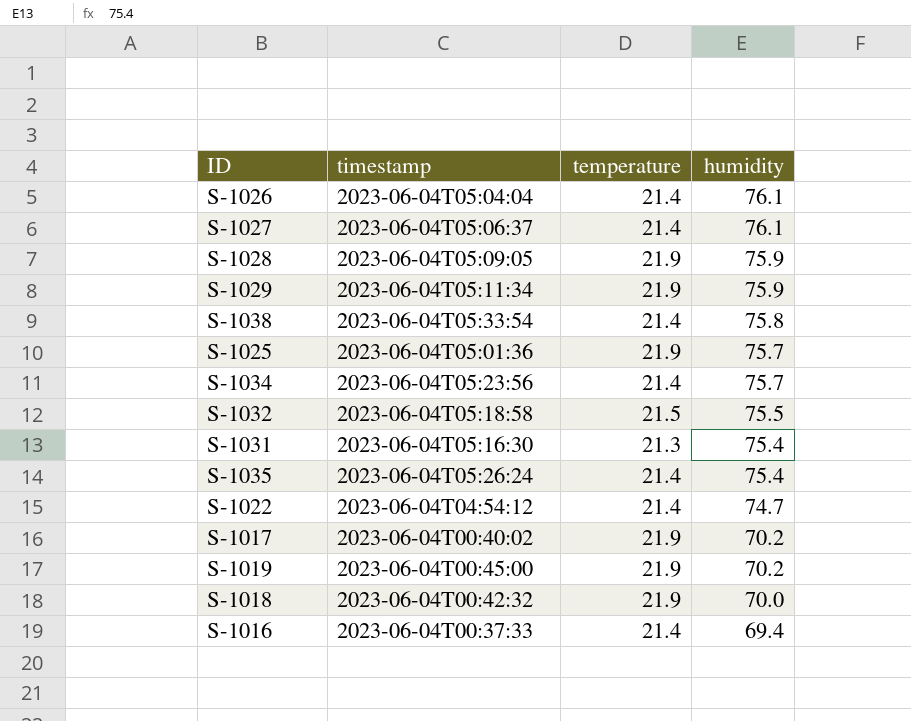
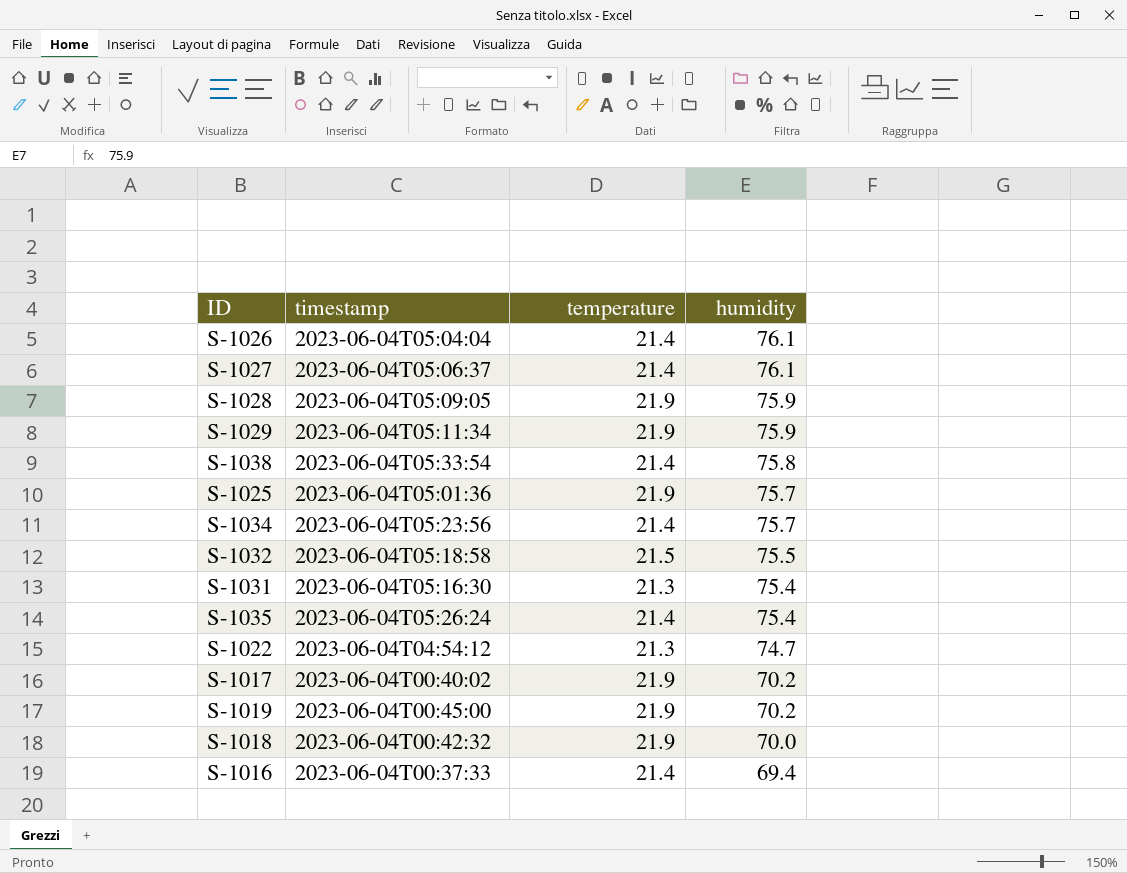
S-1022 | temperature: 21.4 -> 21.3

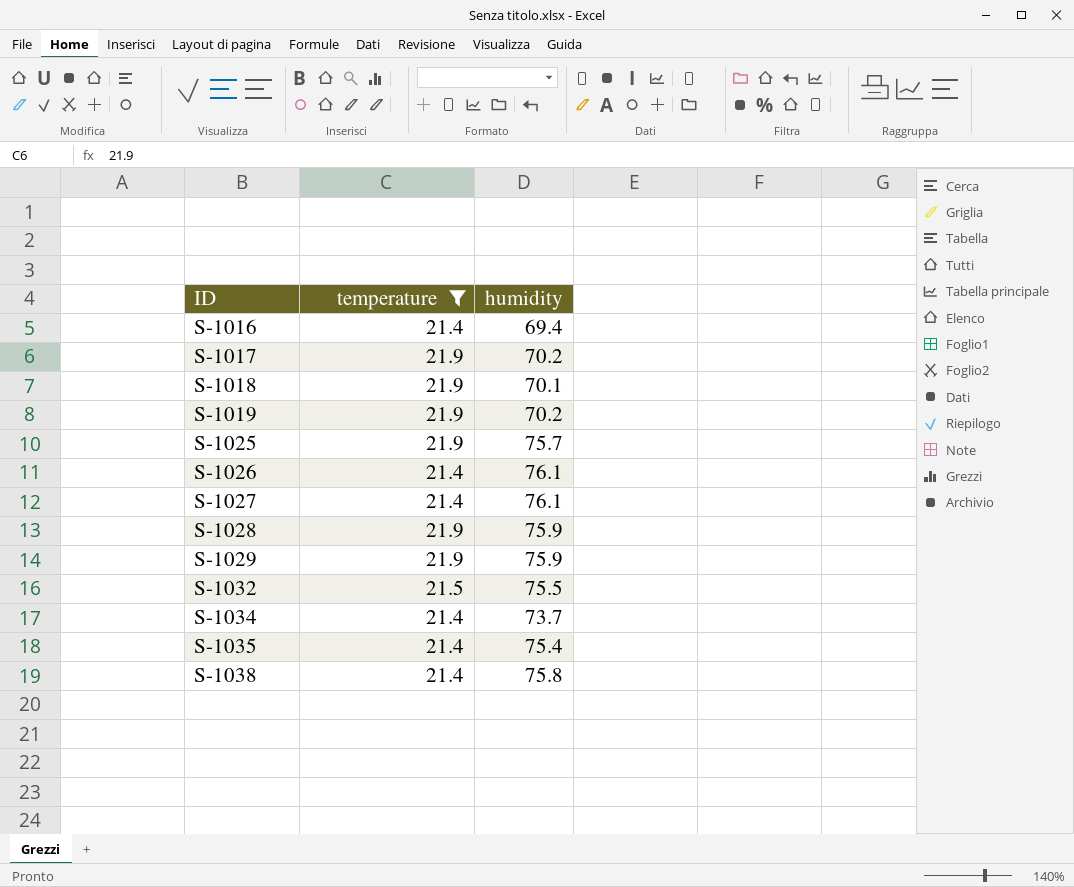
filter: none -> temperature != 21.3
row order: humidity descending -> ID ascending
column timestamp | position: 2 -> none
S-1018 | humidity: 70.0 -> 70.1
S-1034 | humidity: 75.7 -> 73.7

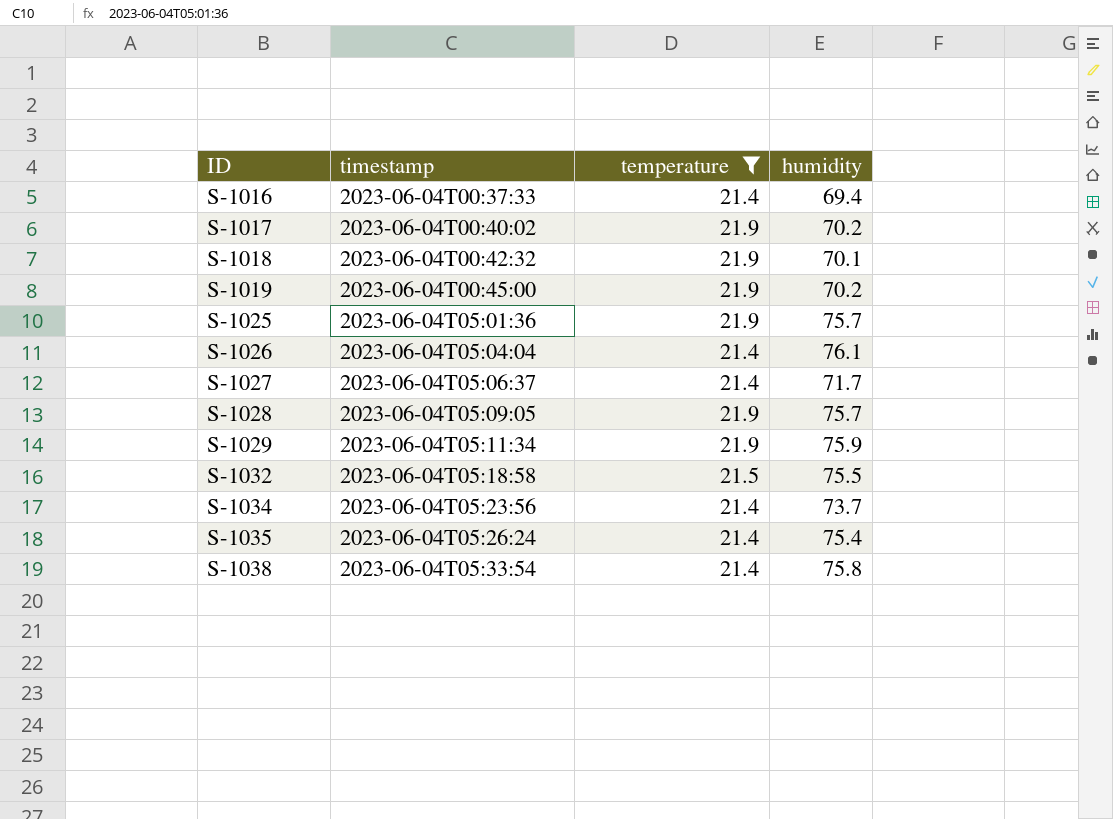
column timestamp | position: none -> 2
S-1027 | humidity: 76.1 -> 71.7
S-1028 | humidity: 75.9 -> 75.7

